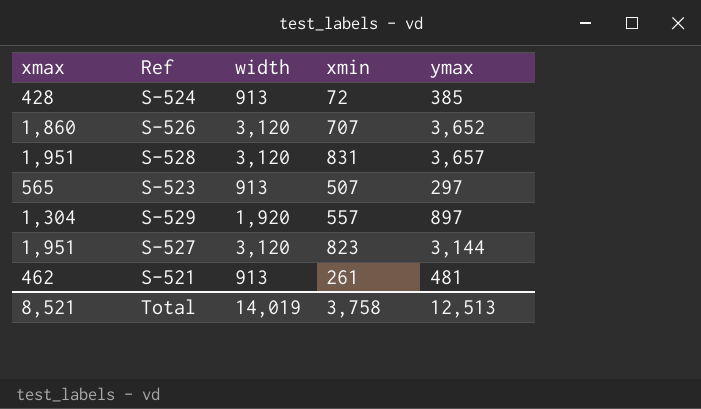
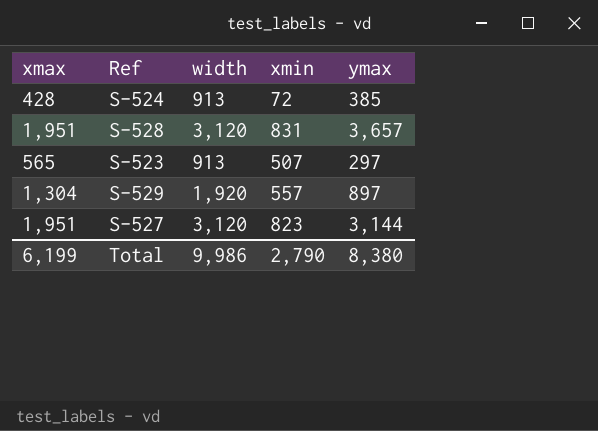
row S-526: 1,860 | 3,120 | 707 | 3,652 -> none
row S-521: 462 | 913 | 261 | 481 -> none
Total | xmax: 8,521 -> 6,199
Total | width: 14,019 -> 9,986
Total | xmin: 3,758 -> 2,790
Total | ymax: 12,513 -> 8,380

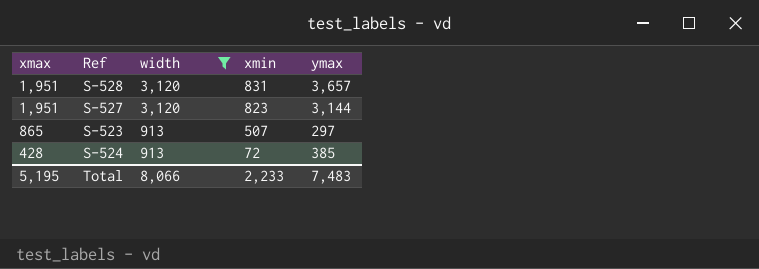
filter: none -> width != 1,920
row order: none -> xmax descending
S-523 | xmax: 565 -> 865
Total | xmax: 6,199 -> 5,195
Total | width: 9,986 -> 8,066
Total | xmin: 2,790 -> 2,233
Total | ymax: 8,380 -> 7,483

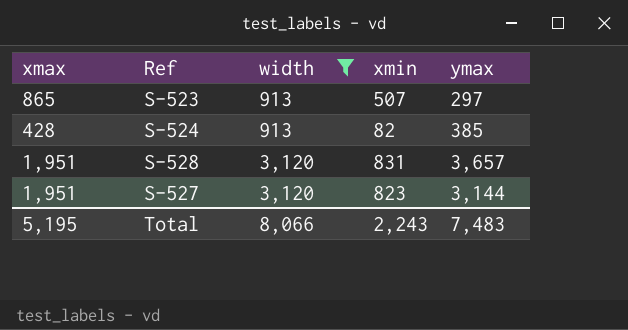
row order: xmax descending -> width ascending
S-524 | xmin: 72 -> 82
Total | xmin: 2,233 -> 2,243

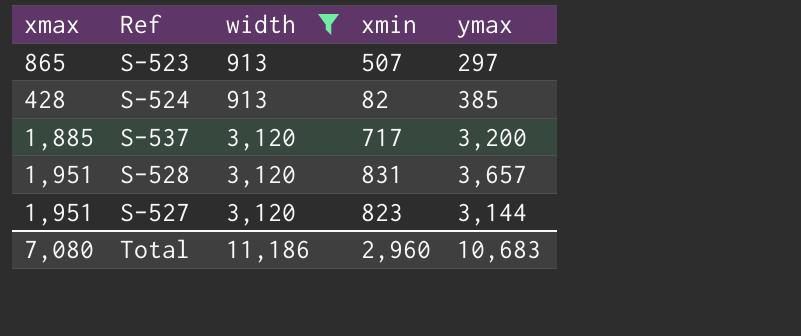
row S-537: none -> 1,885 | 3,120 | 717 | 3,200
Total | xmax: 5,195 -> 7,080
Total | width: 8,066 -> 11,186
Total | xmin: 2,243 -> 2,960
Total | ymax: 7,483 -> 10,683

